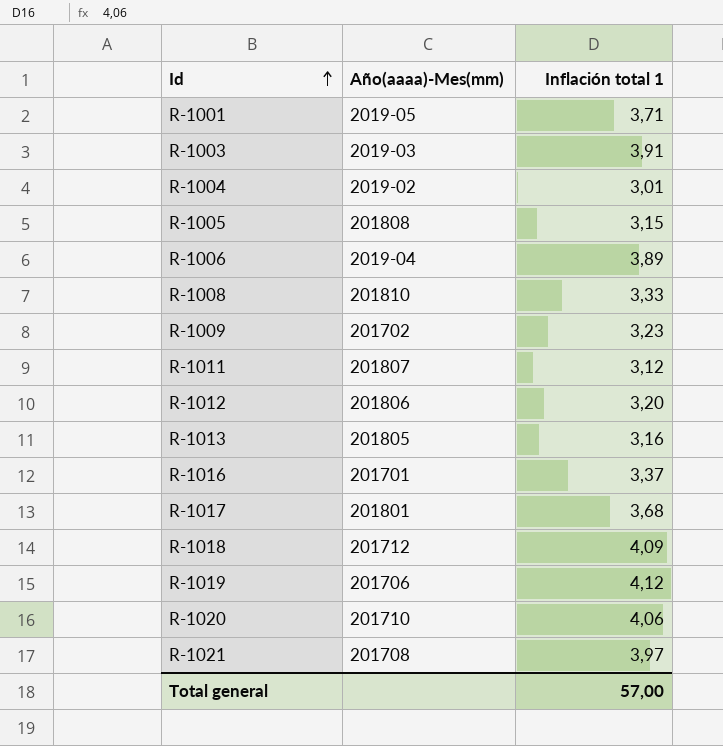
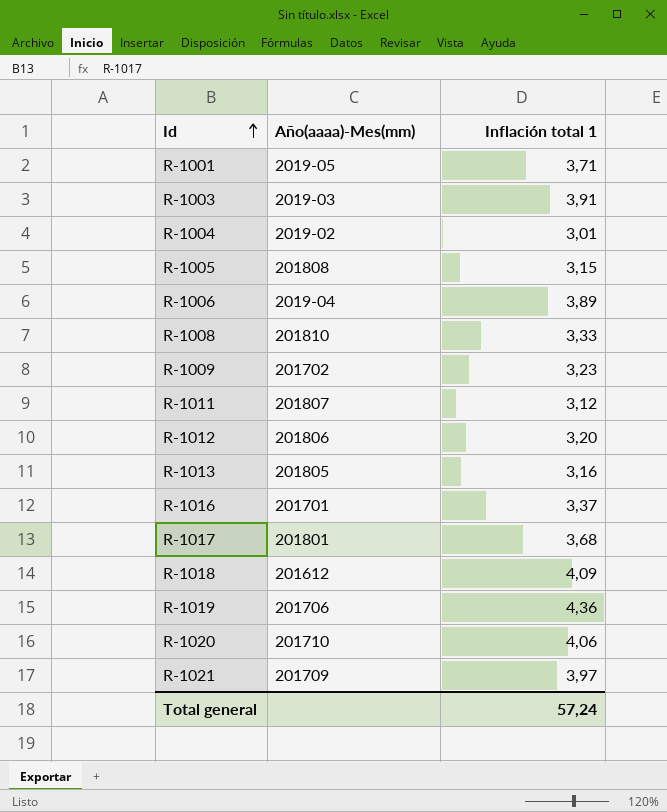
R-1018 | Año(aaaa)-Mes(mm): 201712 -> 201612
R-1019 | Inflación total 1: 4,12 -> 4,36
R-1021 | Año(aaaa)-Mes(mm): 201708 -> 201709
Total general | Inflación total 1: 57,00 -> 57,24

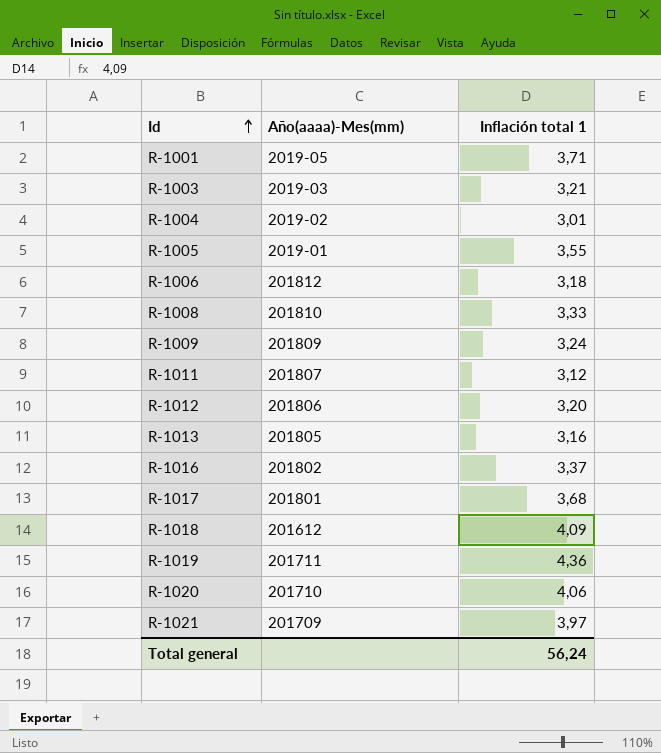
R-1003 | Inflación total 1: 3,91 -> 3,21
R-1005 | Año(aaaa)-Mes(mm): 201808 -> 2019-01
R-1005 | Inflación total 1: 3,15 -> 3,55
R-1006 | Año(aaaa)-Mes(mm): 2019-04 -> 201812
R-1006 | Inflación total 1: 3,89 -> 3,18
R-1009 | Año(aaaa)-Mes(mm): 201702 -> 201809
R-1009 | Inflación total 1: 3,23 -> 3,24
R-1016 | Año(aaaa)-Mes(mm): 201701 -> 201802
R-1019 | Año(aaaa)-Mes(mm): 201706 -> 201711
Total general | Inflación total 1: 57,24 -> 56,24

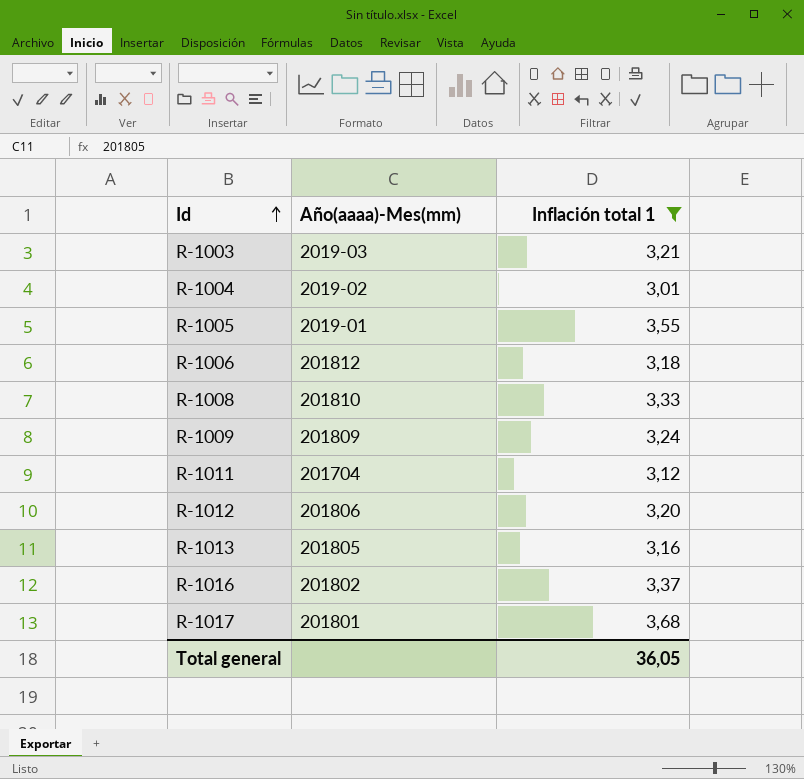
filter: none -> Inflación total 1 <= 3,68
R-1011 | Año(aaaa)-Mes(mm): 201807 -> 201704
Total general | Inflación total 1: 56,24 -> 36,05

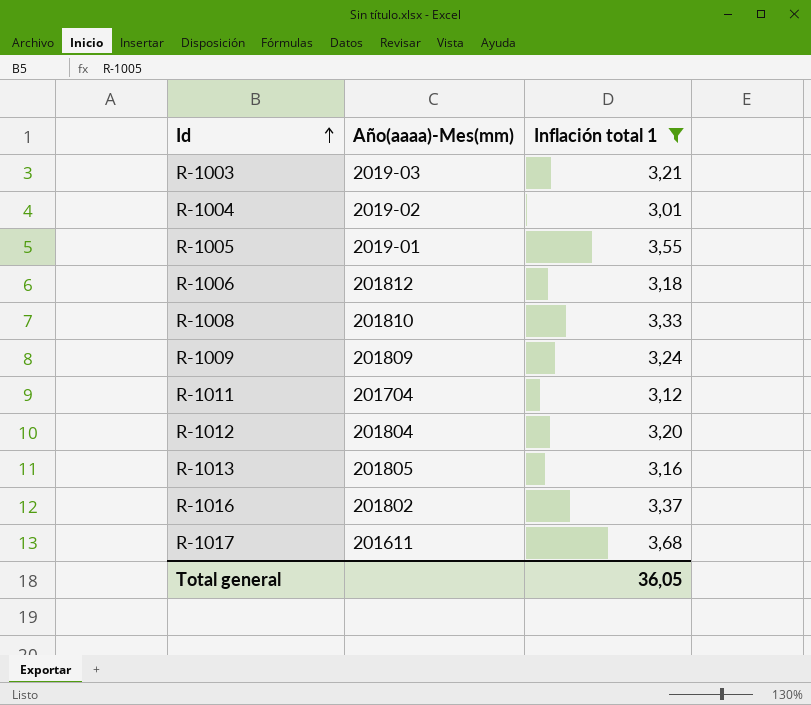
R-1012 | Año(aaaa)-Mes(mm): 201806 -> 201804
R-1017 | Año(aaaa)-Mes(mm): 201801 -> 201611

